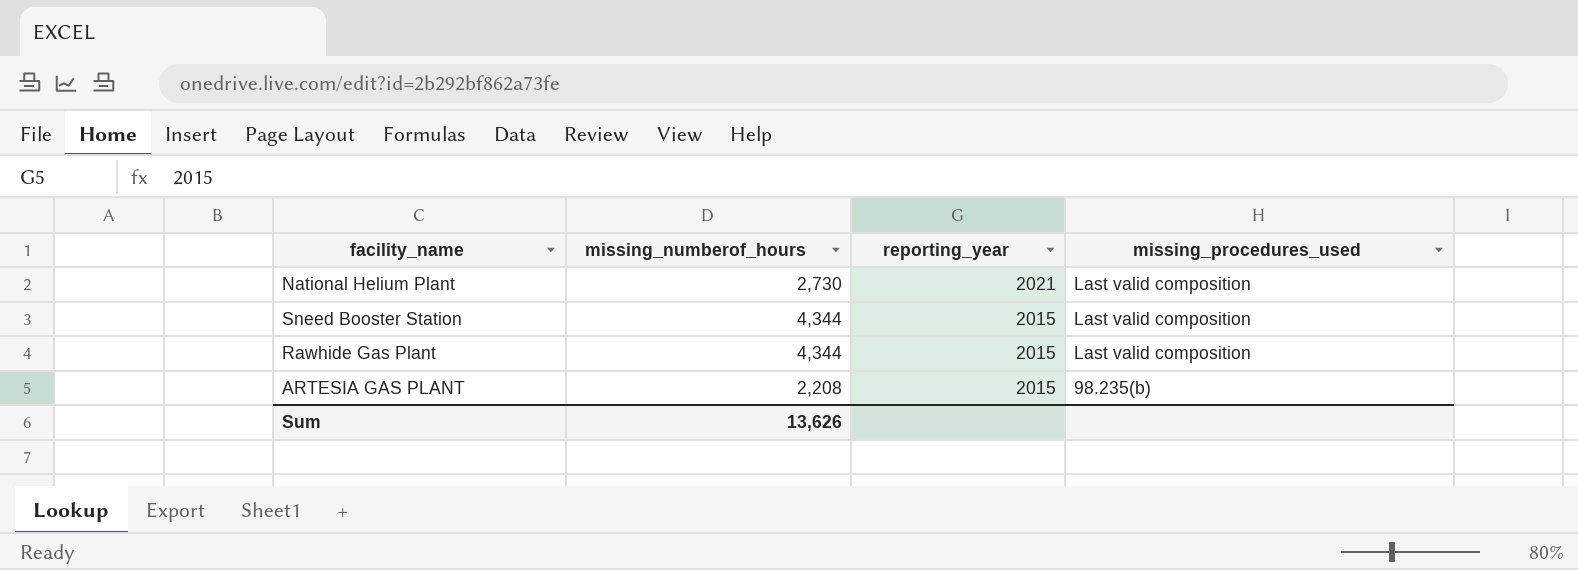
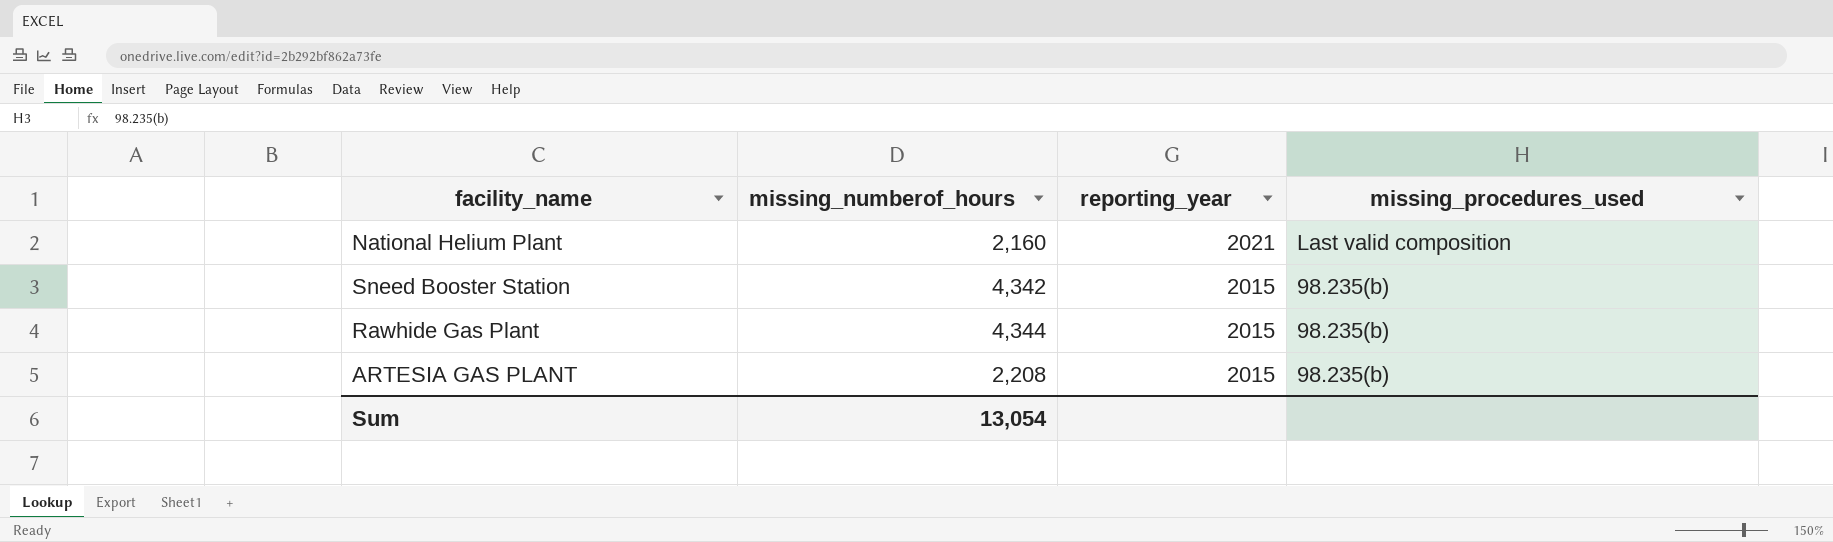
National Helium Plant | missing_numberof_hours: 2,730 -> 2,160
Sneed Booster Station | missing_numberof_hours: 4,344 -> 4,342
Sneed Booster Station | missing_procedures_used: Last valid composition -> 98.235(b)
Rawhide Gas Plant | missing_procedures_used: Last valid composition -> 98.235(b)
Sum | missing_numberof_hours: 13,626 -> 13,054

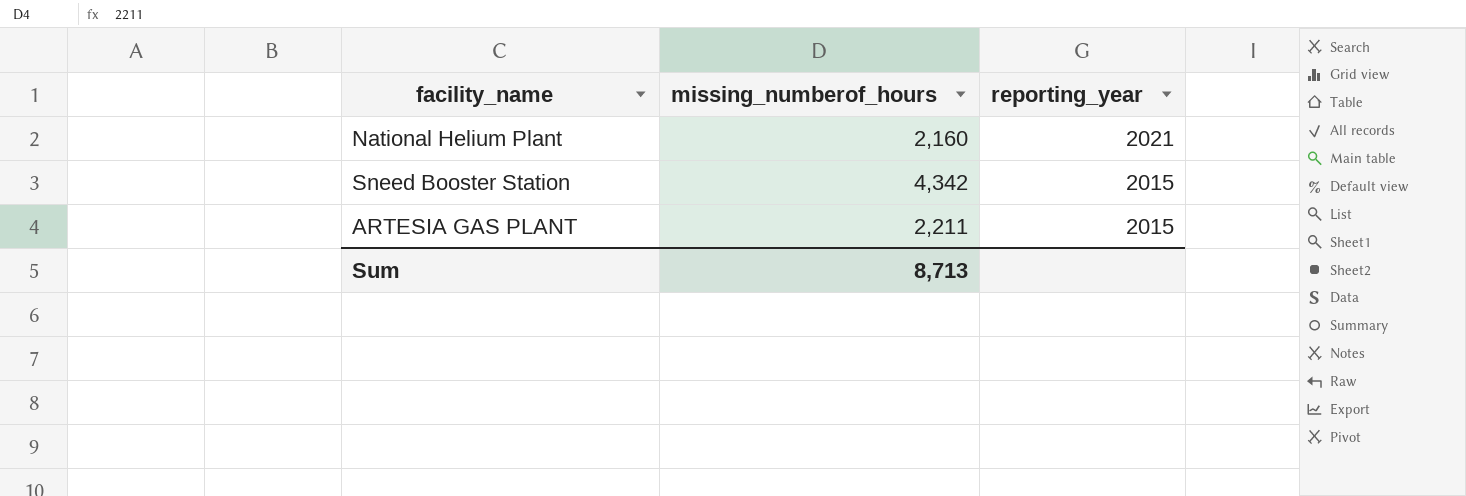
column missing_procedures_used | position: 4 -> none
row Rawhide Gas Plant: 4,344 | 2015 | 98.235(b) -> none
ARTESIA GAS PLANT | missing_numberof_hours: 2,208 -> 2,211
Sum | missing_numberof_hours: 13,054 -> 8,713

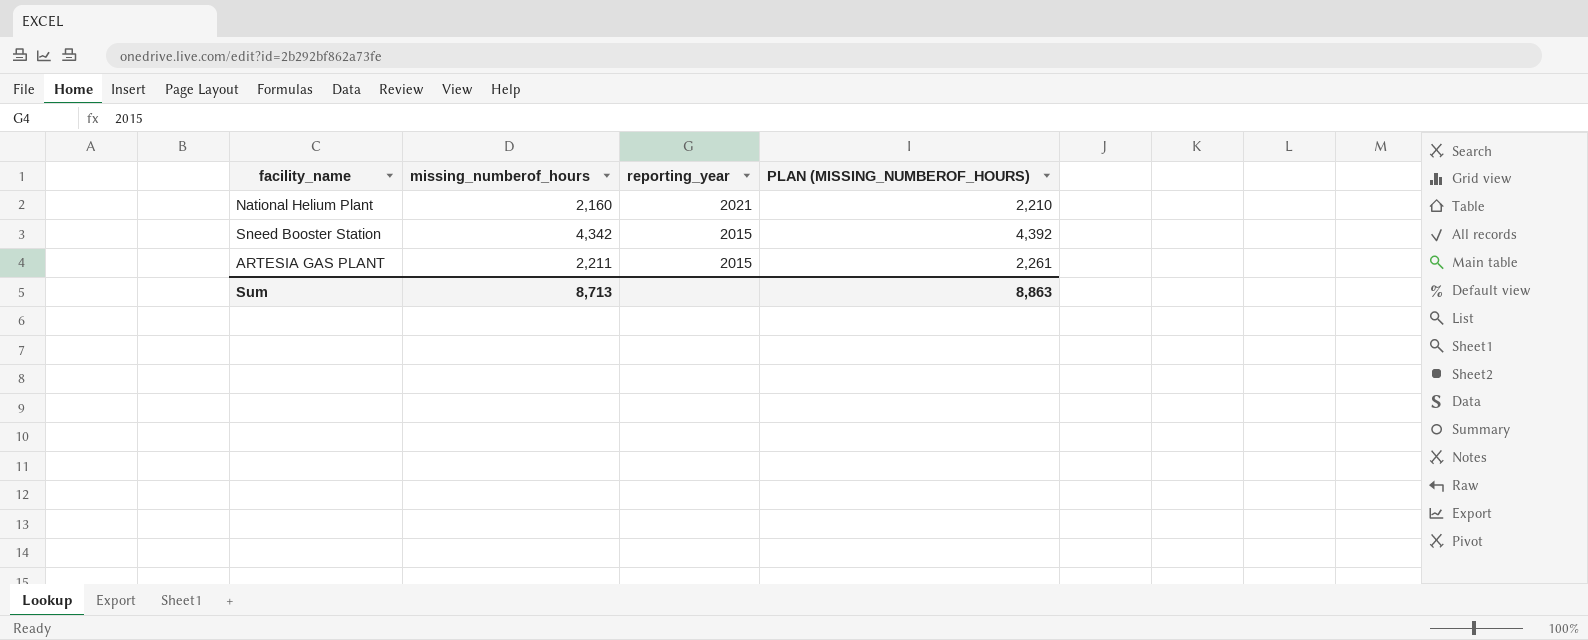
column PLAN (MISSING_NUMBEROF_HOURS) | formula: none -> [missing_numberof_hours] + 50

